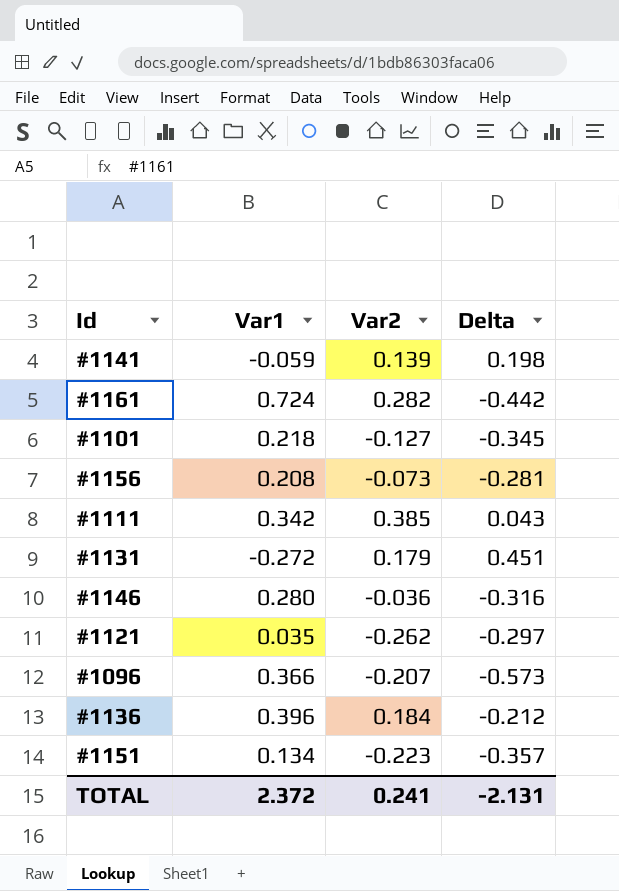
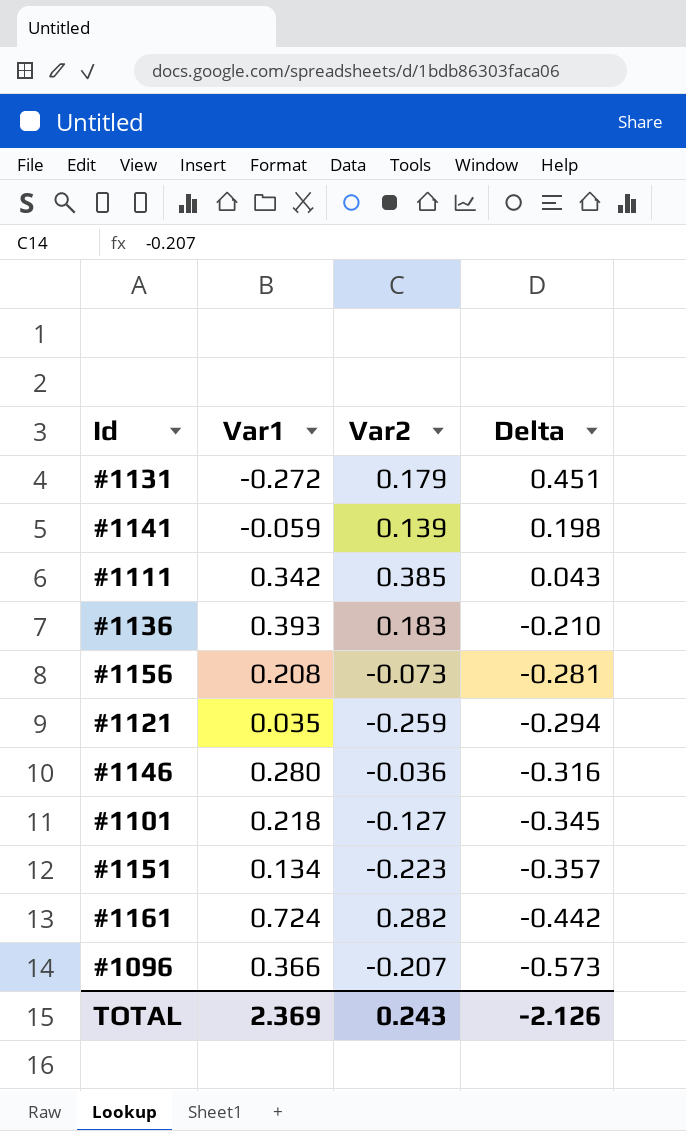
row order: none -> Delta descending
#1136 | Var1: 0.396 -> 0.393
#1136 | Var2: 0.184 -> 0.183
#1136 | Delta: -0.212 -> -0.210
#1121 | Var2: -0.262 -> -0.259
#1121 | Delta: -0.297 -> -0.294
TOTAL | Var1: 2.372 -> 2.369
TOTAL | Var2: 0.241 -> 0.243
TOTAL | Delta: -2.131 -> -2.126

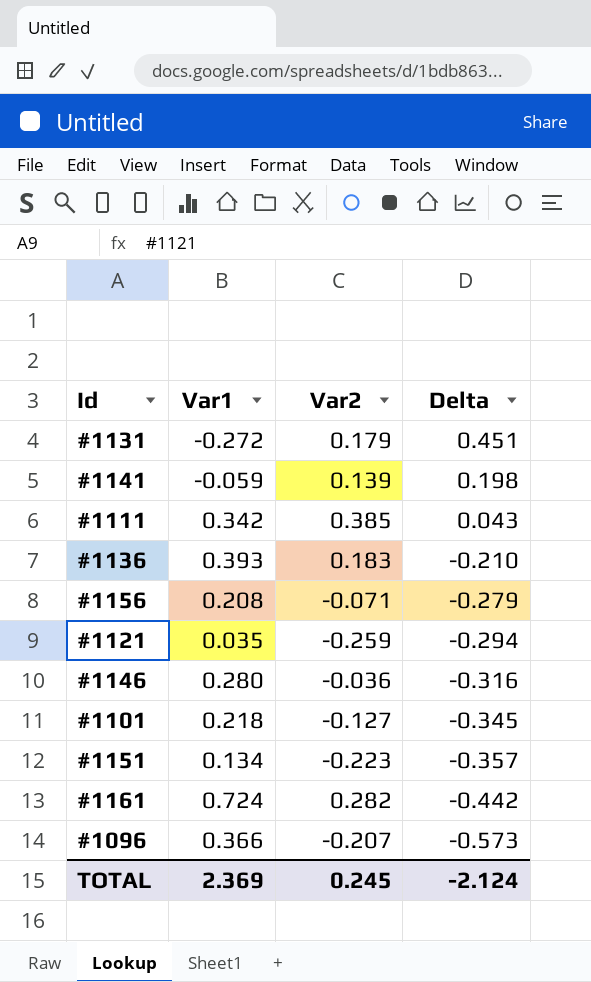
#1156 | Var2: -0.073 -> -0.071
#1156 | Delta: -0.281 -> -0.279
TOTAL | Var2: 0.243 -> 0.245
TOTAL | Delta: -2.126 -> -2.124

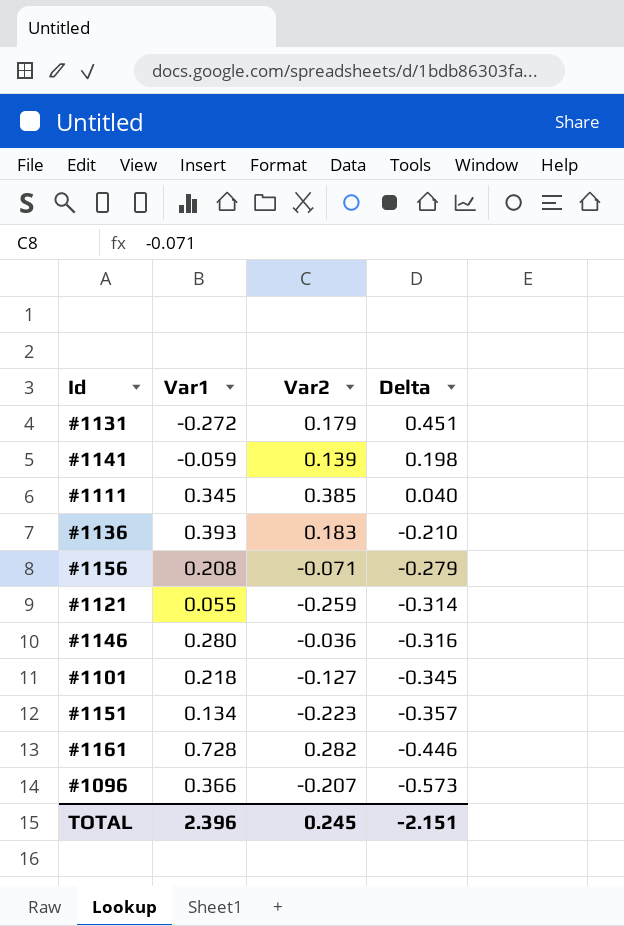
#1111 | Var1: 0.342 -> 0.345
#1111 | Delta: 0.043 -> 0.040
#1121 | Var1: 0.035 -> 0.055
#1121 | Delta: -0.294 -> -0.314
#1161 | Var1: 0.724 -> 0.728
#1161 | Delta: -0.442 -> -0.446
TOTAL | Var1: 2.369 -> 2.396
TOTAL | Delta: -2.124 -> -2.151

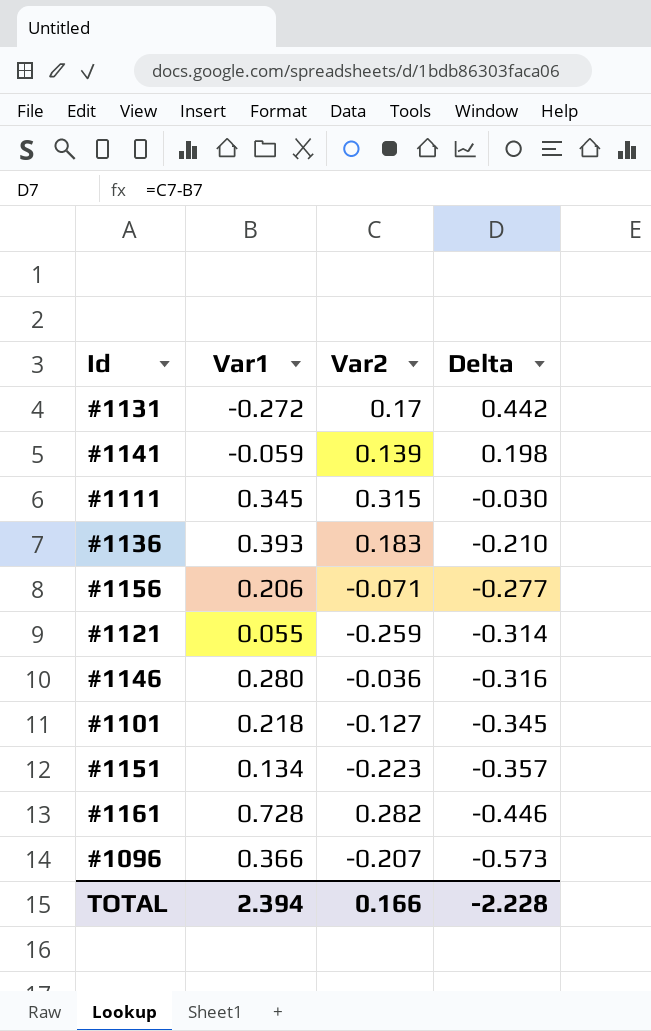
#1131 | Var2: 0.179 -> 0.17
#1131 | Delta: 0.451 -> 0.442
#1111 | Var2: 0.385 -> 0.315
#1111 | Delta: 0.040 -> -0.030
#1156 | Var1: 0.208 -> 0.206
#1156 | Delta: -0.279 -> -0.277
TOTAL | Var1: 2.396 -> 2.394
TOTAL | Var2: 0.245 -> 0.166
TOTAL | Delta: -2.151 -> -2.228

